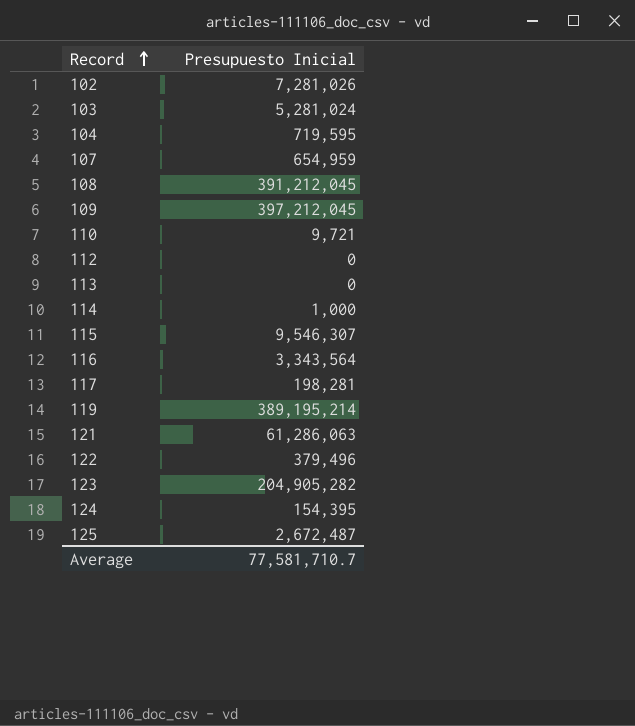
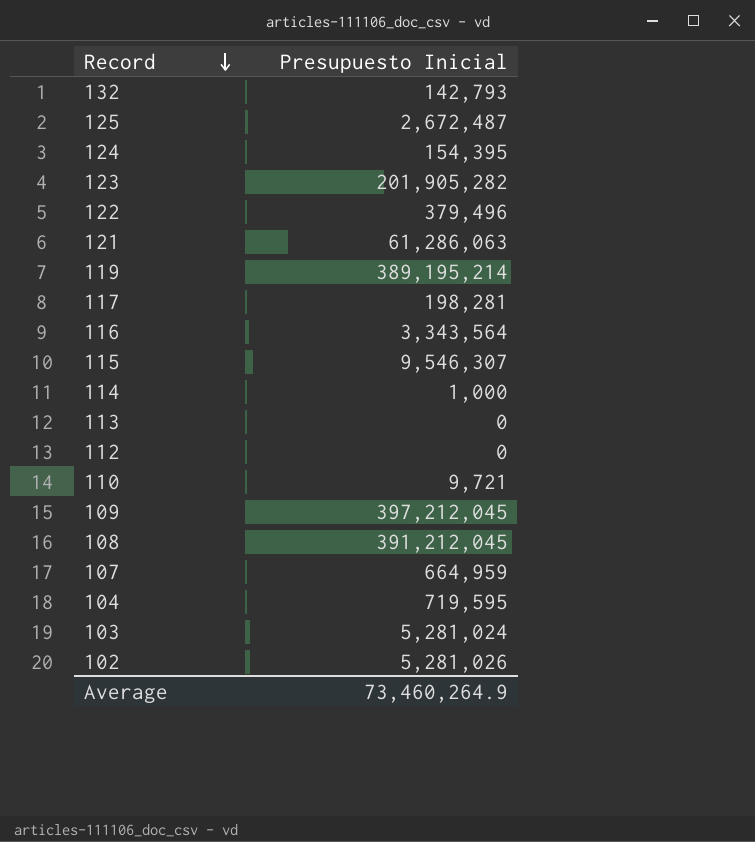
row order: Record ascending -> Record descending
row 132: none -> 142,793
123 | Presupuesto Inicial: 204,905,282 -> 201,905,282
107 | Presupuesto Inicial: 654,959 -> 664,959
102 | Presupuesto Inicial: 7,281,026 -> 5,281,026
Average | Presupuesto Inicial: 77,581,710.7 -> 73,460,264.9

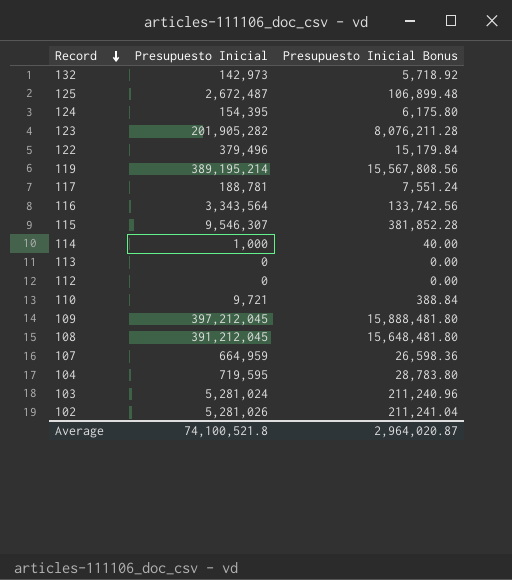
column Presupuesto Inicial Bonus | formula: none -> [Presupuesto Inicial] * 0.04
row 121: 61,286,063 -> none
132 | Presupuesto Inicial: 142,793 -> 142,973
117 | Presupuesto Inicial: 198,281 -> 188,781
Average | Presupuesto Inicial: 73,460,264.9 -> 74,100,521.8

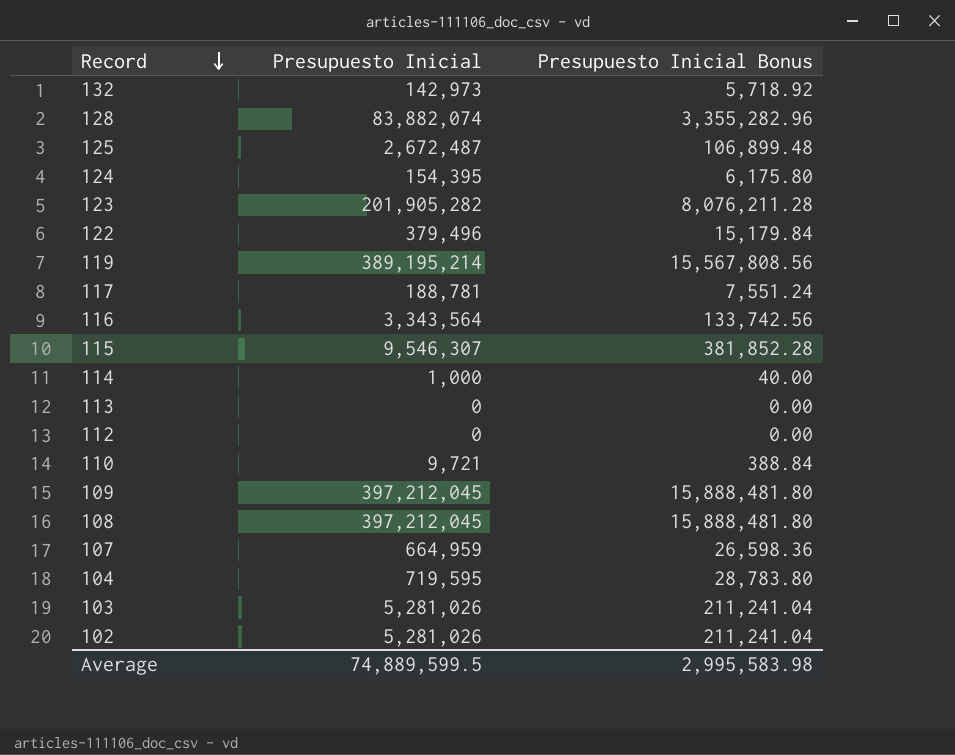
row 128: none -> 83,882,074 | 3,355,282.96
108 | Presupuesto Inicial: 391,212,045 -> 397,212,045
108 | Presupuesto Inicial Bonus: 15,648,481.80 -> 15,888,481.80
103 | Presupuesto Inicial: 5,281,024 -> 5,281,026
103 | Presupuesto Inicial Bonus: 211,240.96 -> 211,241.04
Average | Presupuesto Inicial: 74,100,521.8 -> 74,889,599.5
Average | Presupuesto Inicial Bonus: 2,964,020.87 -> 2,995,583.98

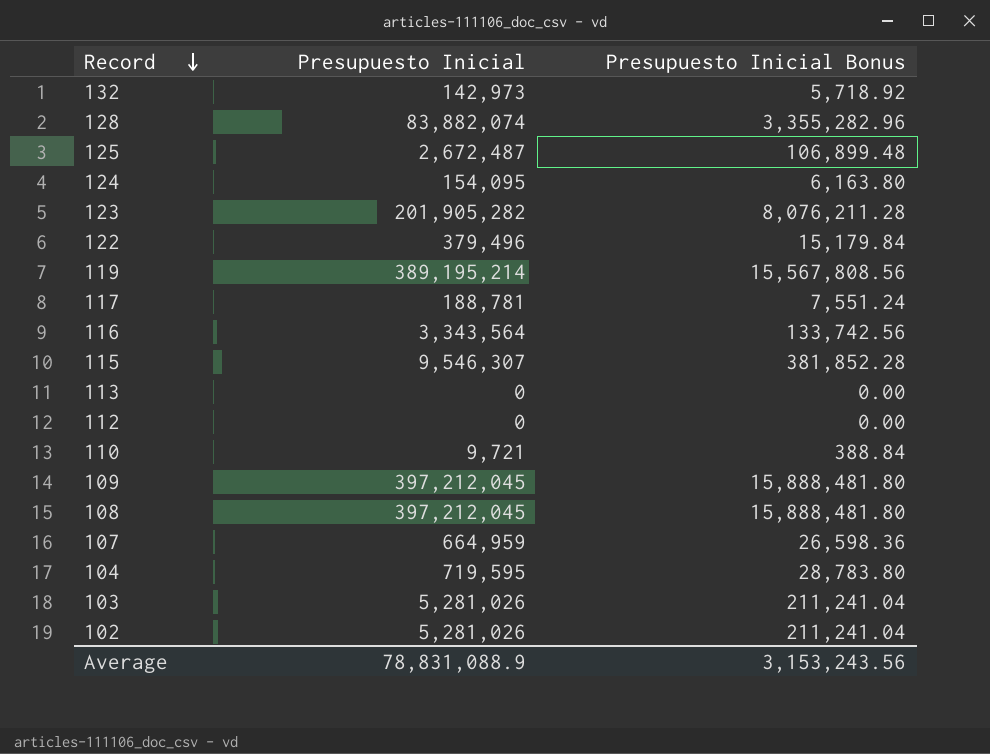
row 114: 1,000 | 40.00 -> none
124 | Presupuesto Inicial: 154,395 -> 154,095
124 | Presupuesto Inicial Bonus: 6,175.80 -> 6,163.80
Average | Presupuesto Inicial: 74,889,599.5 -> 78,831,088.9
Average | Presupuesto Inicial Bonus: 2,995,583.98 -> 3,153,243.56

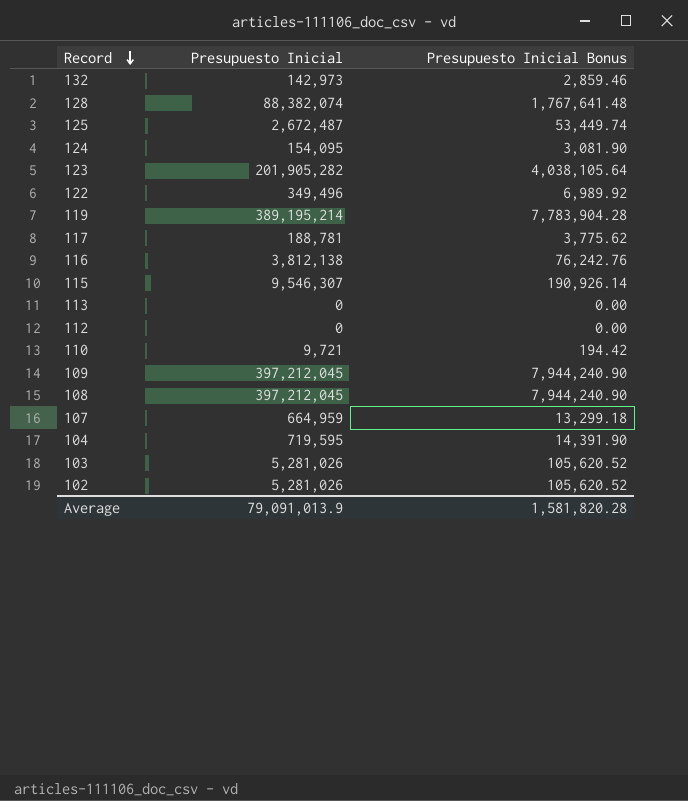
column Presupuesto Inicial Bonus | formula: [Presupuesto Inicial] * 0.04 -> [Presupuesto Inicial] * 0.02
128 | Presupuesto Inicial: 83,882,074 -> 88,382,074
122 | Presupuesto Inicial: 379,496 -> 349,496
116 | Presupuesto Inicial: 3,343,564 -> 3,812,138
Average | Presupuesto Inicial: 78,831,088.9 -> 79,091,013.9
Average | Presupuesto Inicial Bonus: 3,153,243.56 -> 1,581,820.28

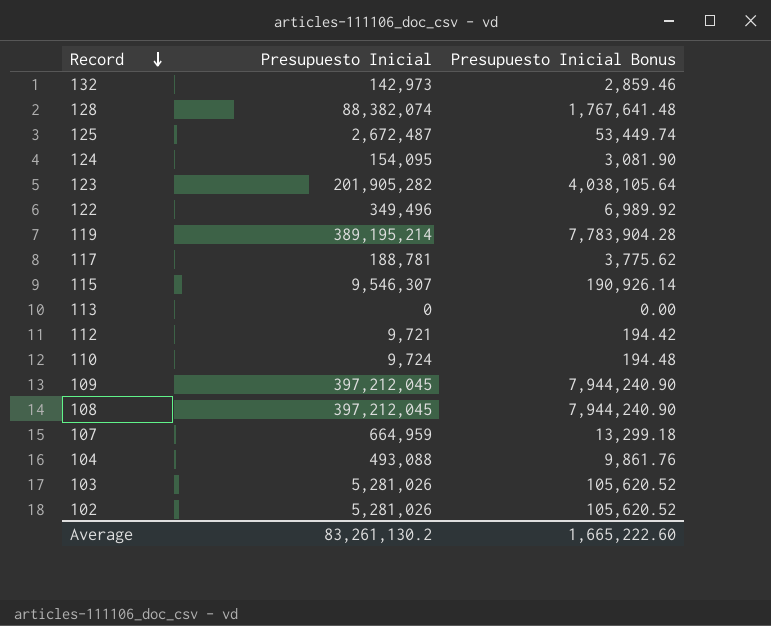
row 116: 3,812,138 | 76,242.76 -> none
112 | Presupuesto Inicial: 0 -> 9,721
112 | Presupuesto Inicial Bonus: 0.00 -> 194.42
110 | Presupuesto Inicial: 9,721 -> 9,724
110 | Presupuesto Inicial Bonus: 194.42 -> 194.48
104 | Presupuesto Inicial: 719,595 -> 493,088
104 | Presupuesto Inicial Bonus: 14,391.90 -> 9,861.76
Average | Presupuesto Inicial: 79,091,013.9 -> 83,261,130.2
Average | Presupuesto Inicial Bonus: 1,581,820.28 -> 1,665,222.60

